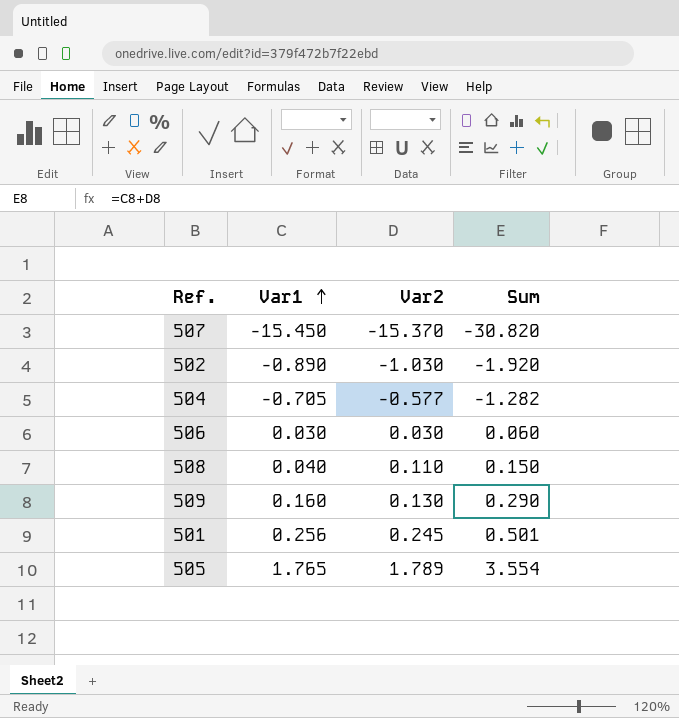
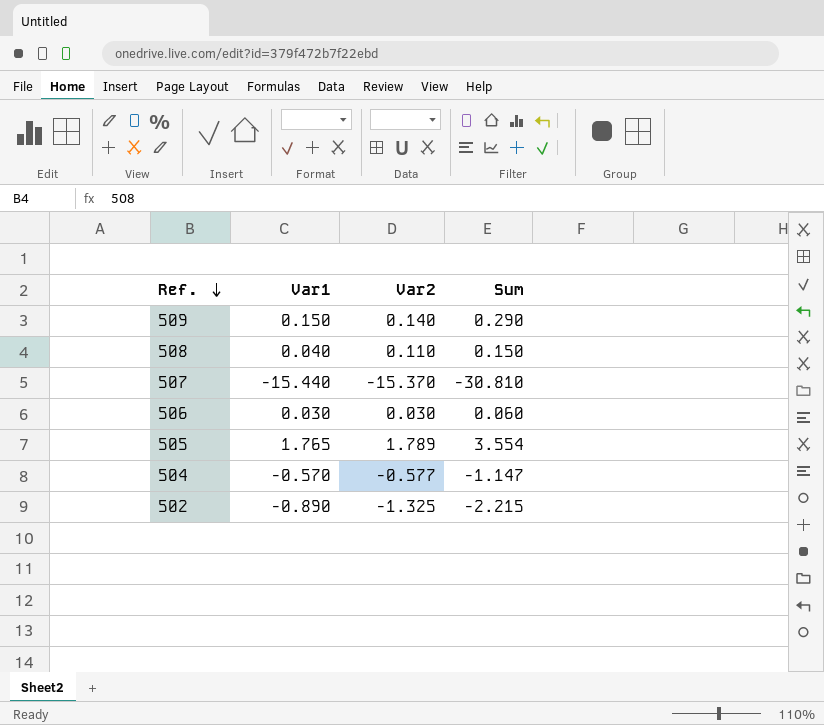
row order: Var1 ascending -> Ref. descending
row 501: 0.256 | 0.245 | 0.501 -> none
509 | Var1: 0.160 -> 0.150
509 | Var2: 0.130 -> 0.140
507 | Var1: -15.450 -> -15.440
507 | Sum: -30.820 -> -30.810
504 | Var1: -0.705 -> -0.570
504 | Sum: -1.282 -> -1.147
502 | Var2: -1.030 -> -1.325
502 | Sum: -1.920 -> -2.215

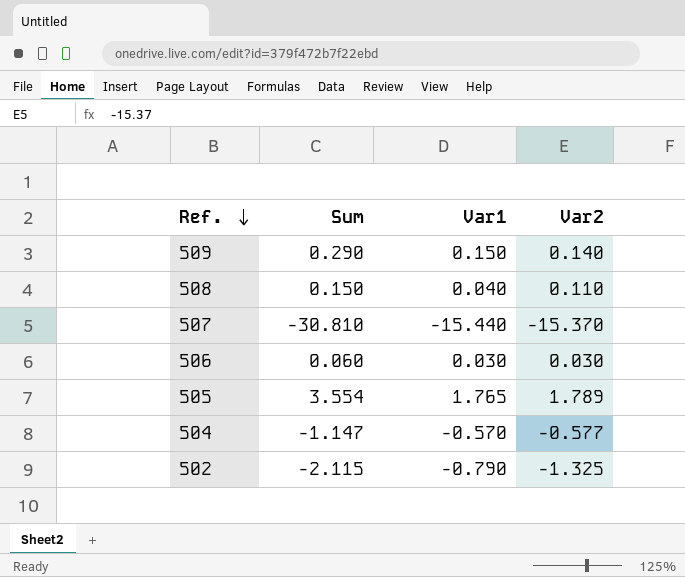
column Sum | position: 4 -> 2
502 | Sum: -2.215 -> -2.115
502 | Var1: -0.890 -> -0.790

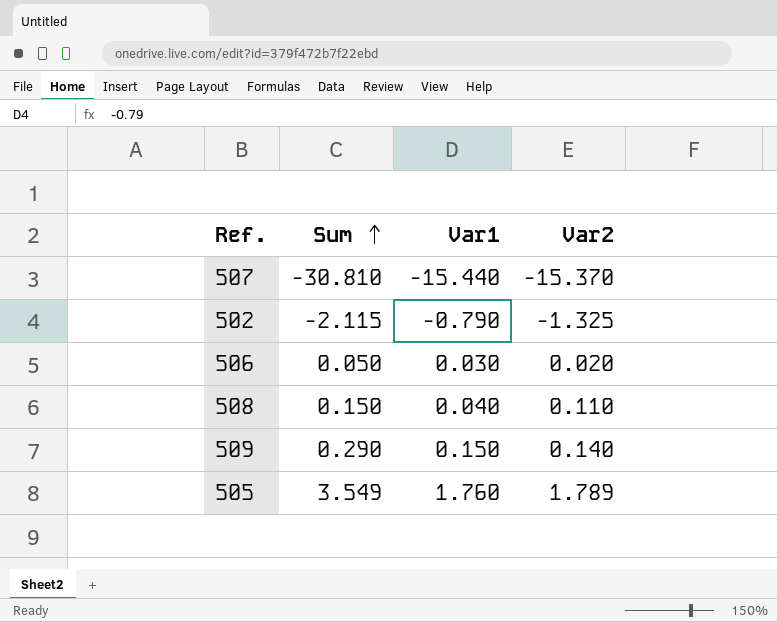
row order: Ref. descending -> Sum ascending
row 504: -1.147 | -0.570 | -0.577 -> none
506 | Sum: 0.060 -> 0.050
506 | Var2: 0.030 -> 0.020
505 | Sum: 3.554 -> 3.549
505 | Var1: 1.765 -> 1.760

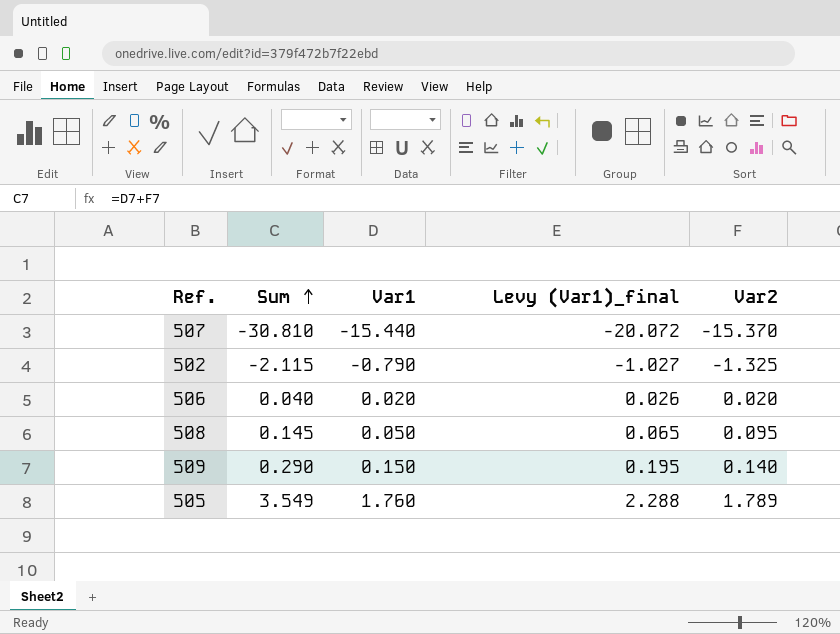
column Levy (Var1)_final | formula: none -> [Var1] * 1.3
506 | Sum: 0.050 -> 0.040
506 | Var1: 0.030 -> 0.020
508 | Sum: 0.150 -> 0.145
508 | Var1: 0.040 -> 0.050
508 | Var2: 0.110 -> 0.095

